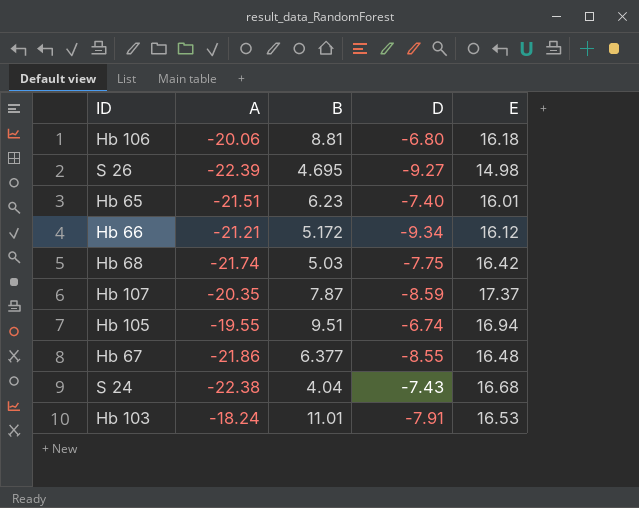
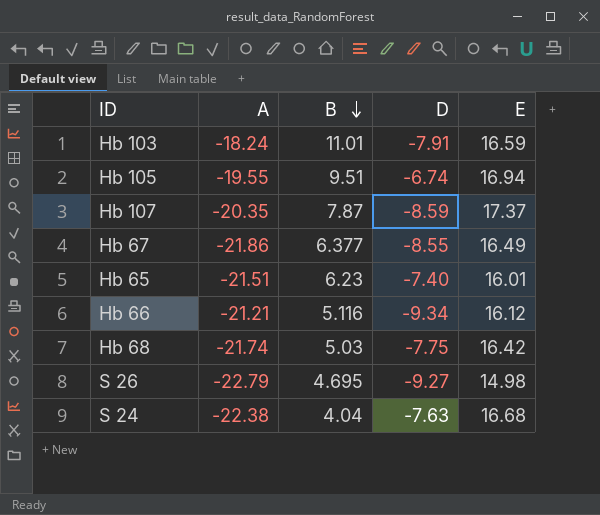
row order: none -> B descending
row Hb 106: -20.06 | 8.81 | -6.80 | 16.18 -> none
Hb 103 | E: 16.53 -> 16.59
Hb 67 | E: 16.48 -> 16.49
Hb 66 | B: 5.172 -> 5.116
S 26 | A: -22.39 -> -22.79
S 24 | D: -7.43 -> -7.63

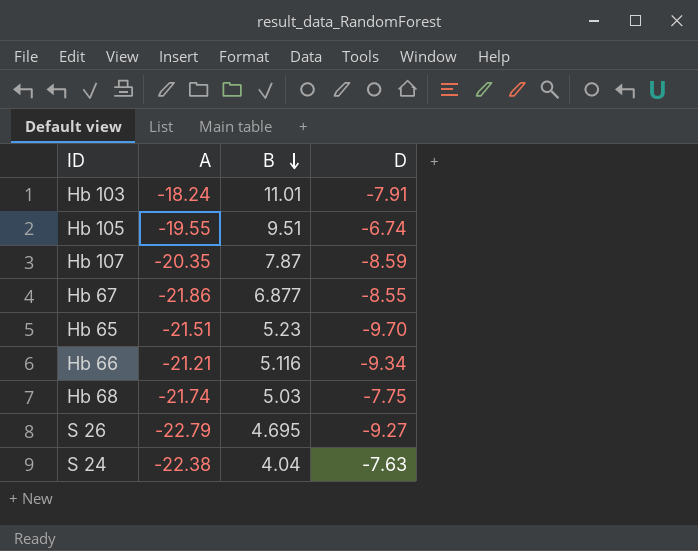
column E | position: 5 -> none
Hb 67 | B: 6.377 -> 6.877
Hb 65 | B: 6.23 -> 5.23
Hb 65 | D: -7.40 -> -9.70

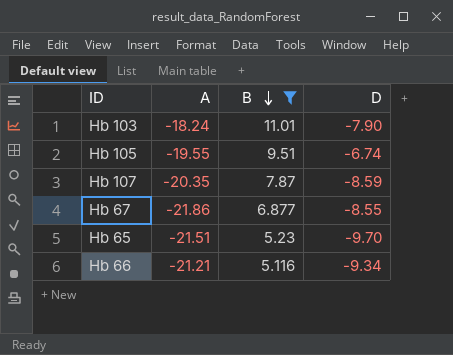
filter: none -> B >= 5.116
Hb 103 | D: -7.91 -> -7.90

